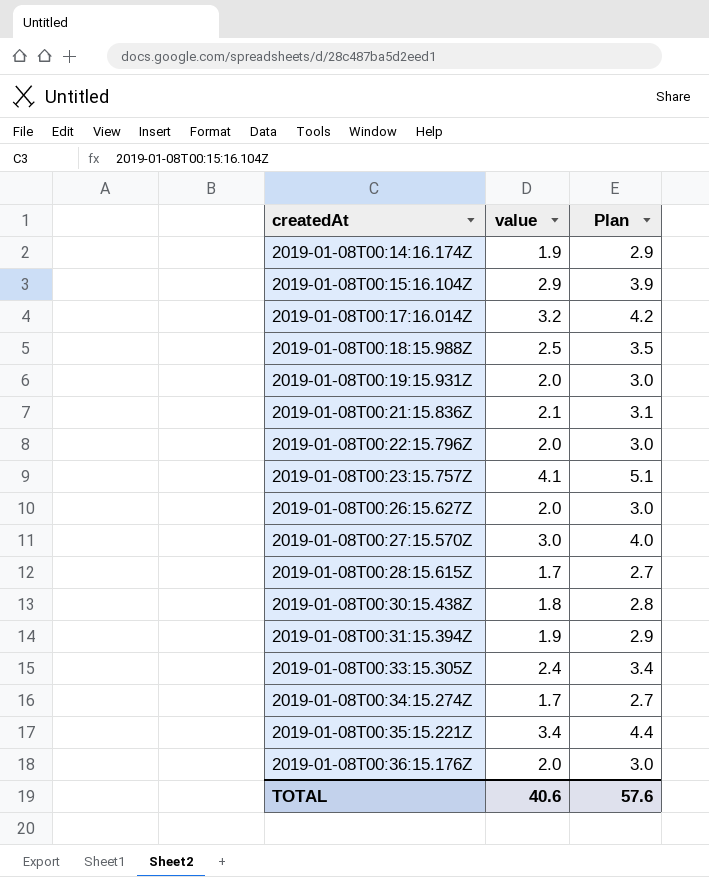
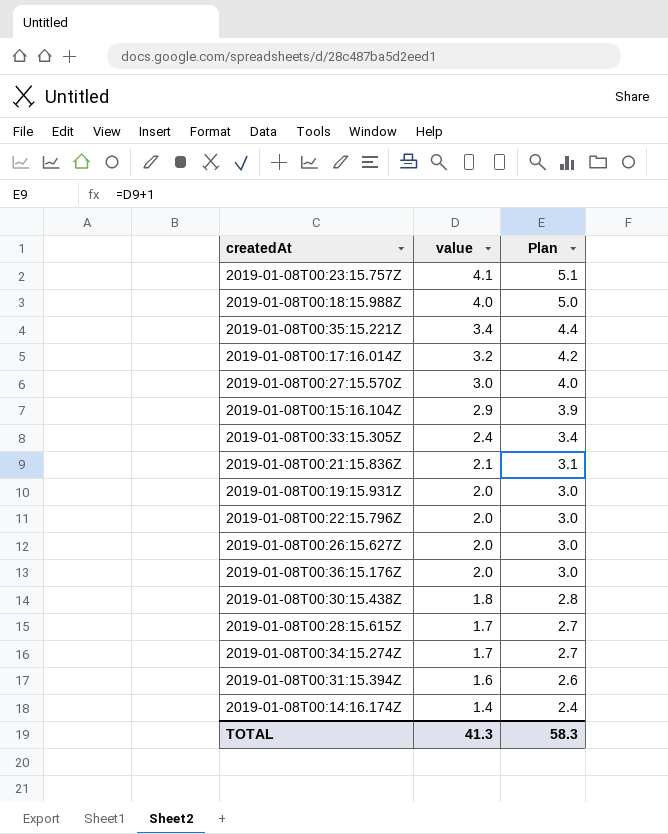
row order: createdAt ascending -> value descending
2019-01-08T00:18:15.988Z | value: 2.5 -> 4.0
2019-01-08T00:18:15.988Z | Plan: 3.5 -> 5.0
2019-01-08T00:31:15.394Z | value: 1.9 -> 1.6
2019-01-08T00:31:15.394Z | Plan: 2.9 -> 2.6
2019-01-08T00:14:16.174Z | value: 1.9 -> 1.4
2019-01-08T00:14:16.174Z | Plan: 2.9 -> 2.4
TOTAL | value: 40.6 -> 41.3
TOTAL | Plan: 57.6 -> 58.3

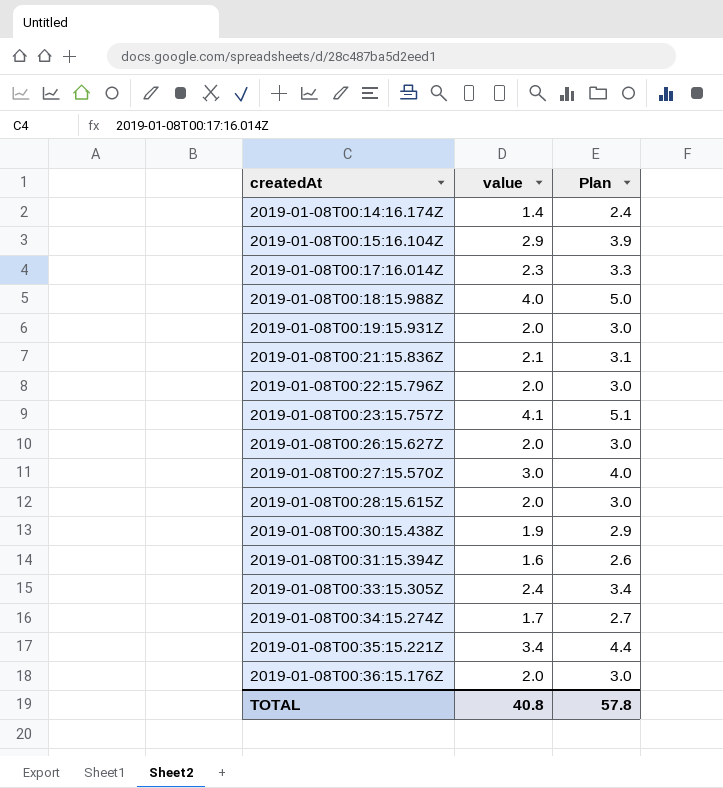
row order: value descending -> createdAt ascending
2019-01-08T00:17:16.014Z | value: 3.2 -> 2.3
2019-01-08T00:17:16.014Z | Plan: 4.2 -> 3.3
2019-01-08T00:28:15.615Z | value: 1.7 -> 2.0
2019-01-08T00:28:15.615Z | Plan: 2.7 -> 3.0
2019-01-08T00:30:15.438Z | value: 1.8 -> 1.9
2019-01-08T00:30:15.438Z | Plan: 2.8 -> 2.9
TOTAL | value: 41.3 -> 40.8
TOTAL | Plan: 58.3 -> 57.8

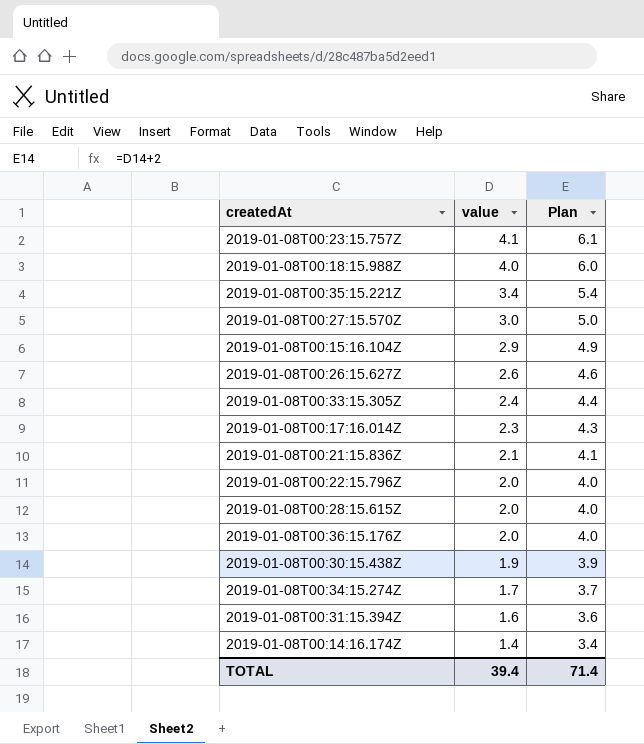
row order: createdAt ascending -> value descending
column Plan | formula: [value] + 1 -> [value] + 2
row 2019-01-08T00:19:15.931Z: 2.0 | 3.0 -> none
2019-01-08T00:26:15.627Z | value: 2.0 -> 2.6
TOTAL | value: 40.8 -> 39.4
TOTAL | Plan: 57.8 -> 71.4

